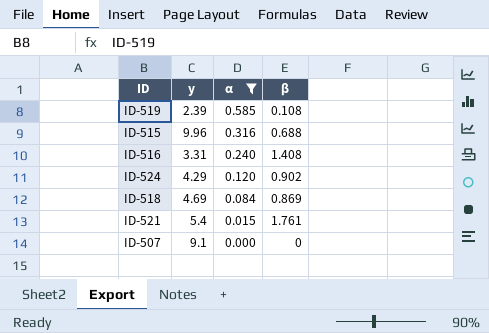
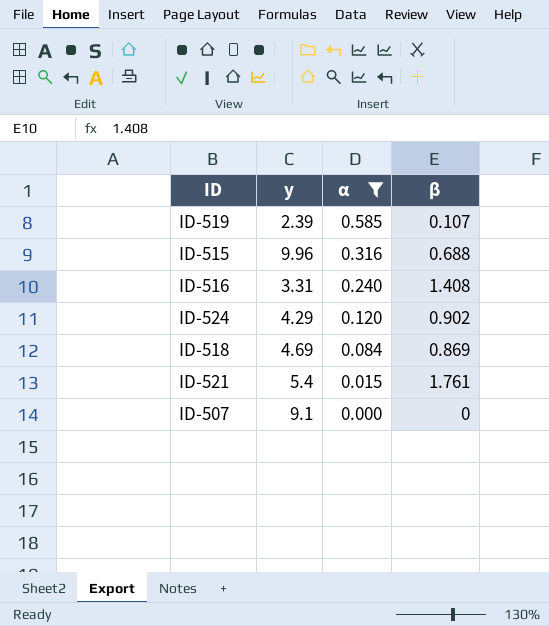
ID-519 | β: 0.108 -> 0.107

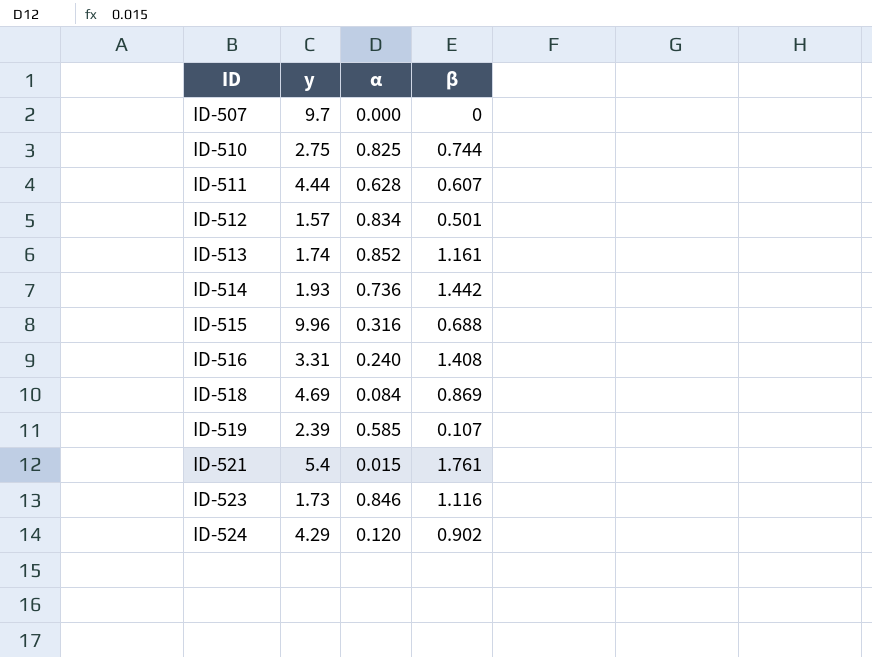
filter: α <= 0.585 -> none
row order: α descending -> ID ascending
ID-507 | y: 9.1 -> 9.7

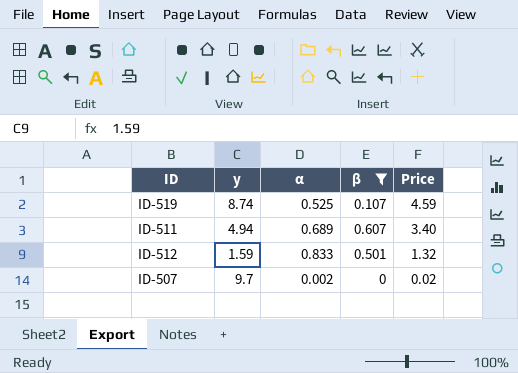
filter: none -> β <= 0.607
row order: ID ascending -> Price descending
column Price | formula: none -> [y] * [α]
ID-519 | y: 2.39 -> 8.74
ID-519 | α: 0.585 -> 0.525
ID-511 | y: 4.44 -> 4.94
ID-511 | α: 0.628 -> 0.689
ID-512 | y: 1.57 -> 1.59
ID-512 | α: 0.834 -> 0.833
ID-507 | α: 0.000 -> 0.002

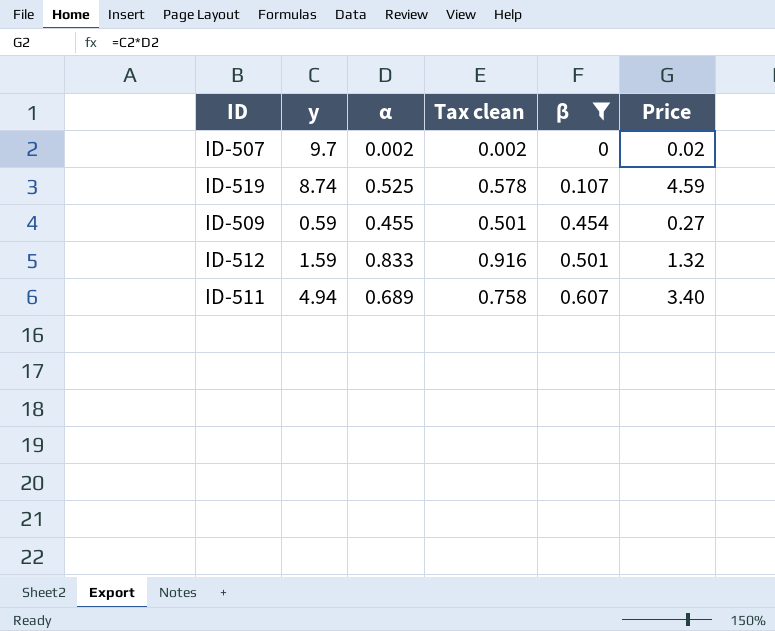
row order: Price descending -> β ascending
column Tax clean | formula: none -> [α] * 1.1
row ID-509: none -> 0.59 | 0.455 | 0.501 | 0.454 | 0.27

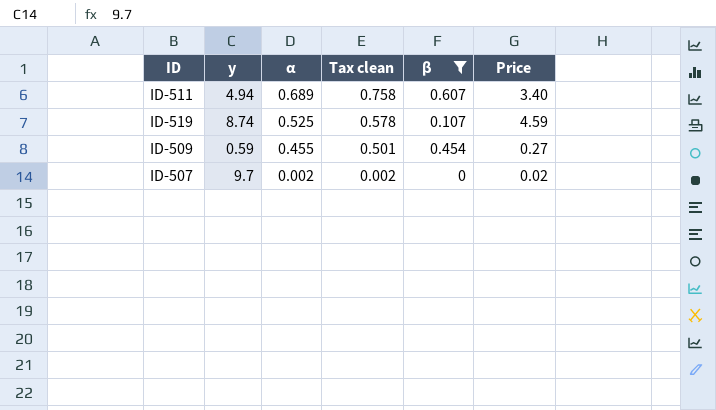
row order: β ascending -> α descending
row ID-512: 1.59 | 0.833 | 0.916 | 0.501 | 1.32 -> none

